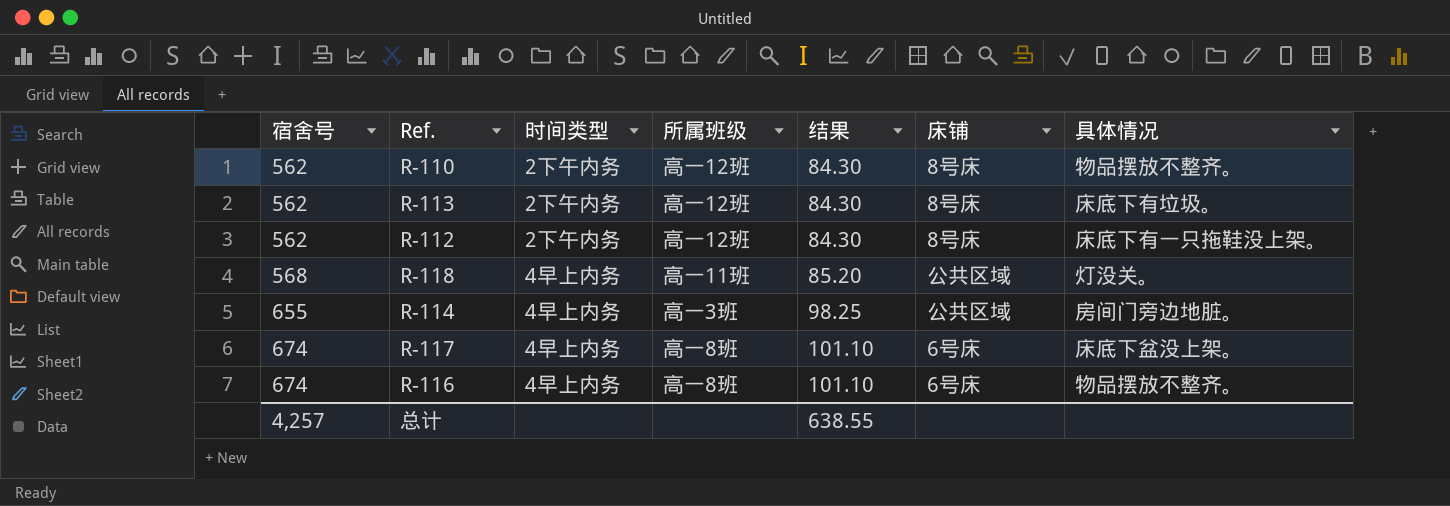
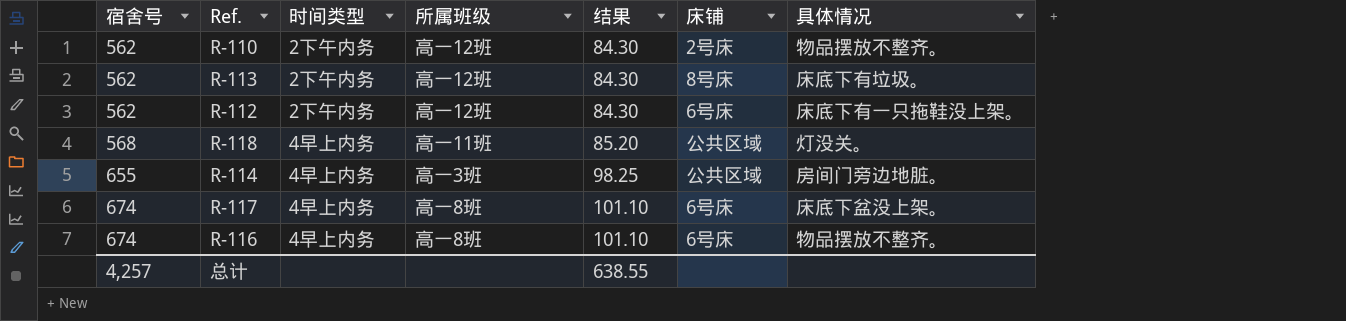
R-110 | 床铺: 8号床 -> 2号床
R-112 | 床铺: 8号床 -> 6号床

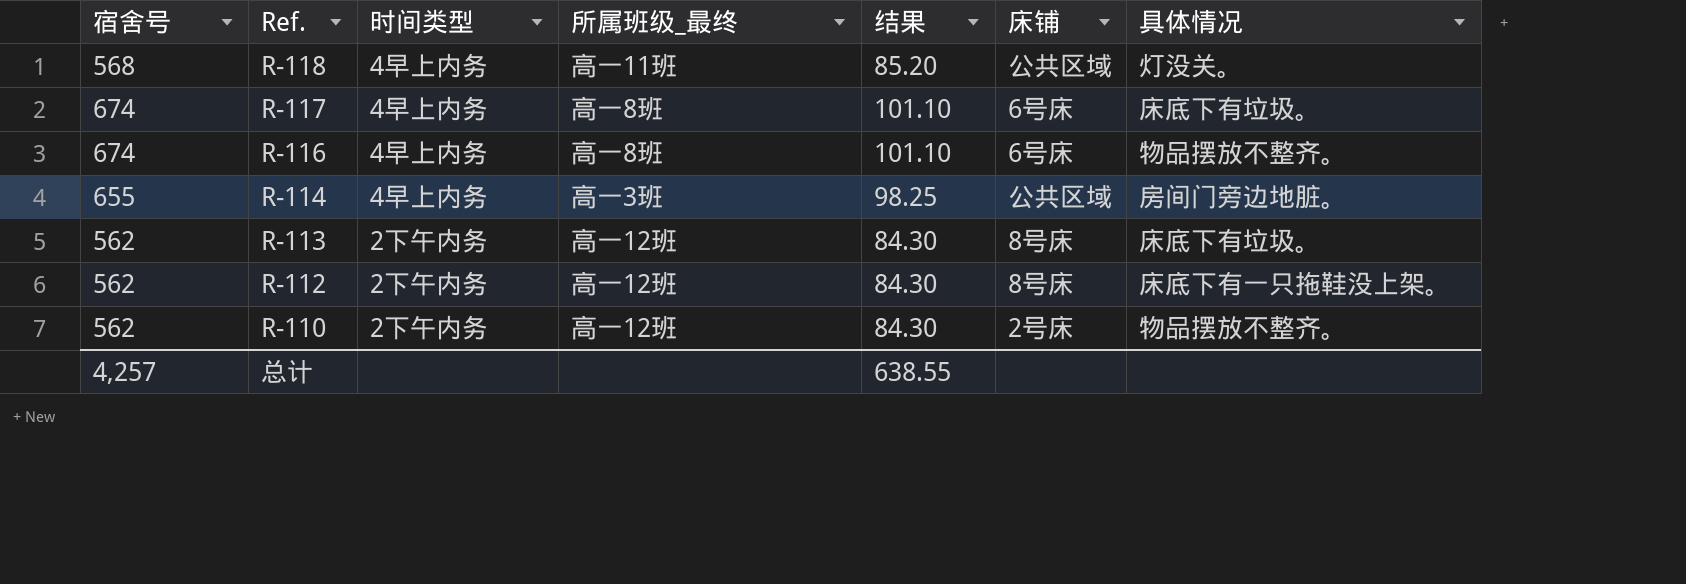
row order: 宿舍号 ascending -> Ref. descending
column name: 所属班级 -> 所属班级_最终
R-117 | 具体情况: 床底下盆没上架。 -> 床底下有垃圾。
R-112 | 床铺: 6号床 -> 8号床

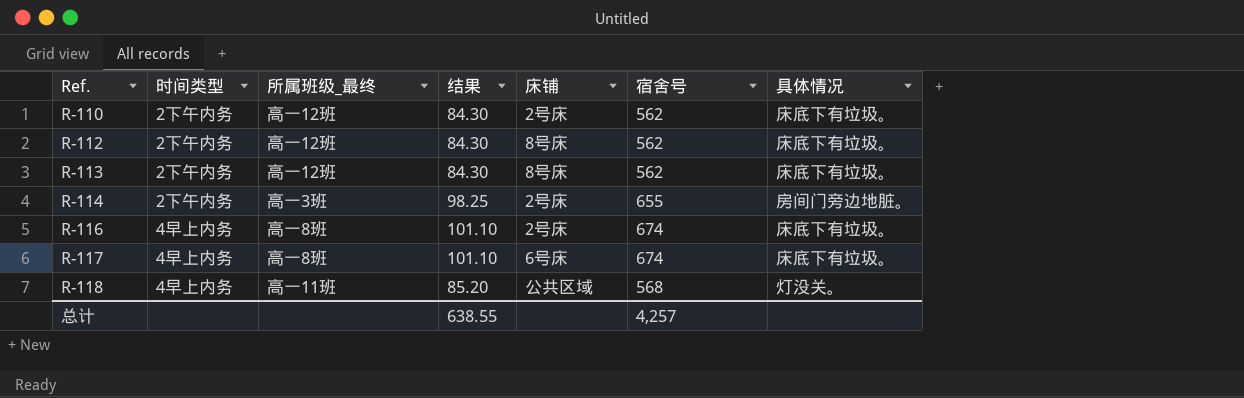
row order: Ref. descending -> Ref. ascending
column 宿舍号 | position: 1 -> 6
R-110 | 具体情况: 物品摆放不整齐。 -> 床底下有垃圾。
R-112 | 具体情况: 床底下有一只拖鞋没上架。 -> 床底下有垃圾。
R-114 | 时间类型: 4早上内务 -> 2下午内务
R-114 | 床铺: 公共区域 -> 2号床
R-116 | 床铺: 6号床 -> 2号床
R-116 | 具体情况: 物品摆放不整齐。 -> 床底下有垃圾。

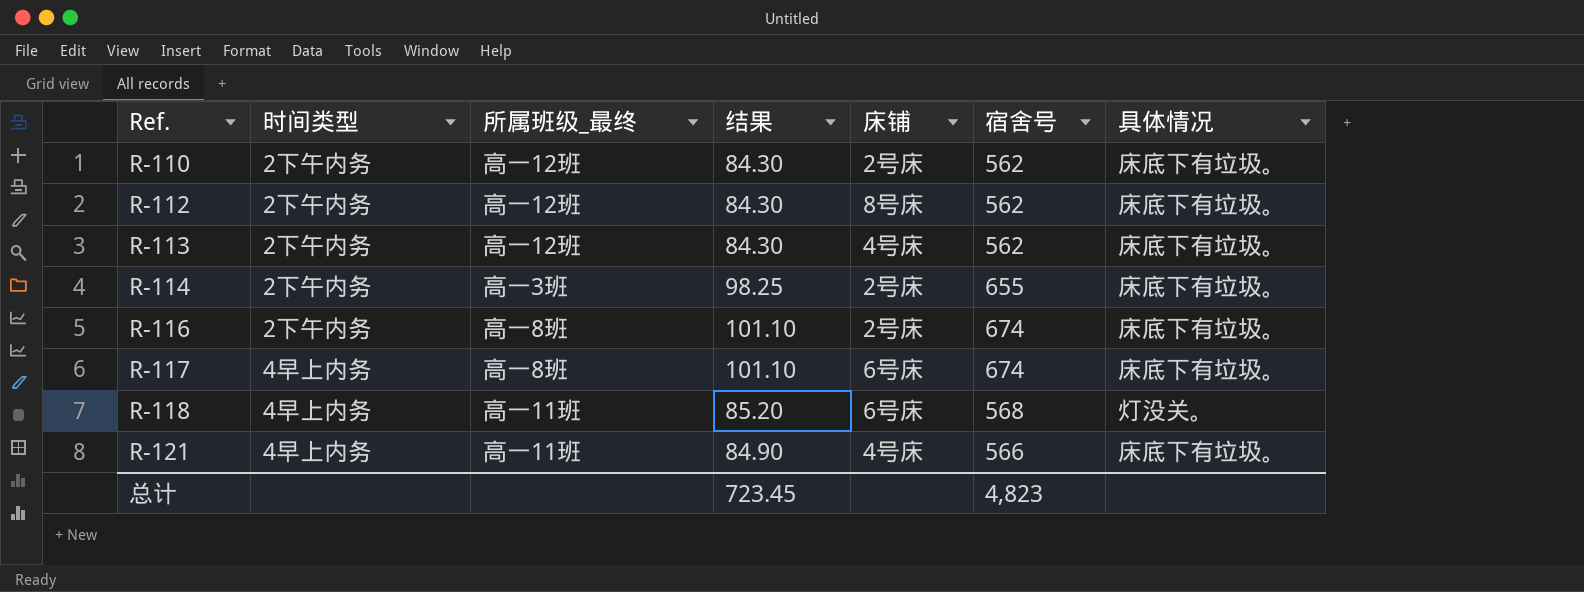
R-113 | 床铺: 8号床 -> 4号床
R-114 | 具体情况: 房间门旁边地脏。 -> 床底下有垃圾。
R-116 | 时间类型: 4早上内务 -> 2下午内务
R-118 | 床铺: 公共区域 -> 6号床
row R-121: none -> 4早上内务 | 高一11班 | 84.90 | 4号床 | 566 | 床底下有垃圾。
总计 | 结果: 638.55 -> 723.45
总计 | 宿舍号: 4,257 -> 4,823

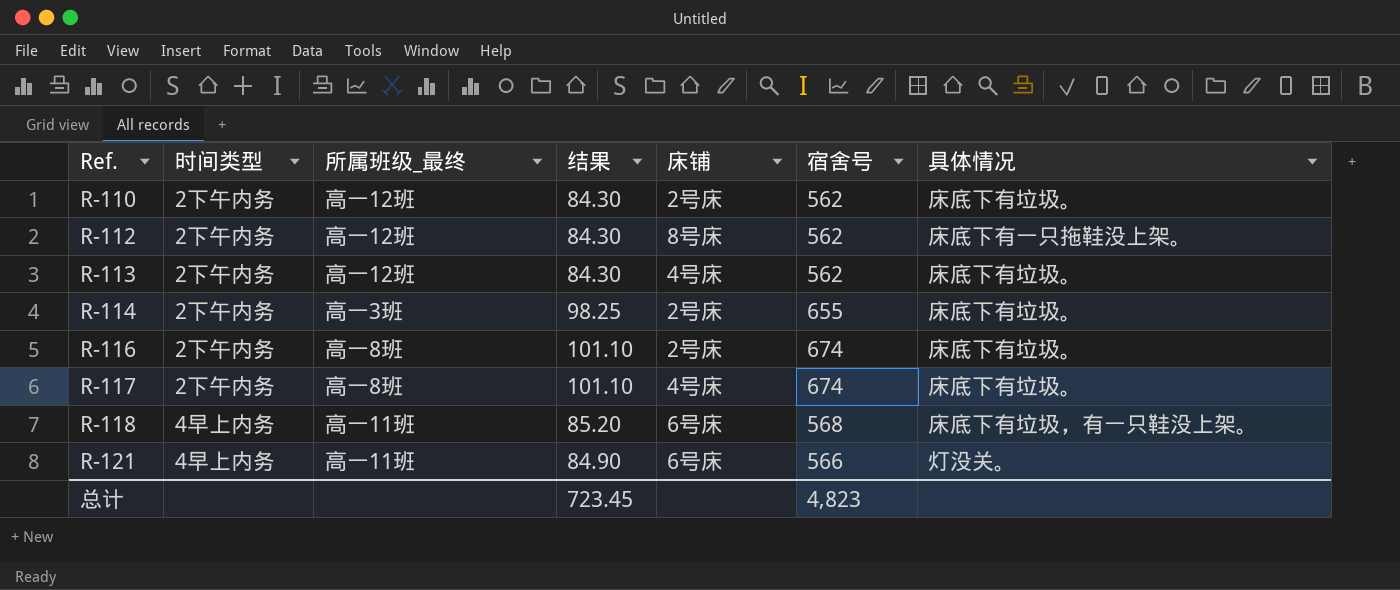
R-112 | 具体情况: 床底下有垃圾。 -> 床底下有一只拖鞋没上架。
R-117 | 时间类型: 4早上内务 -> 2下午内务
R-117 | 床铺: 6号床 -> 4号床
R-118 | 具体情况: 灯没关。 -> 床底下有垃圾，有一只鞋没上架。
R-121 | 床铺: 4号床 -> 6号床
R-121 | 具体情况: 床底下有垃圾。 -> 灯没关。

